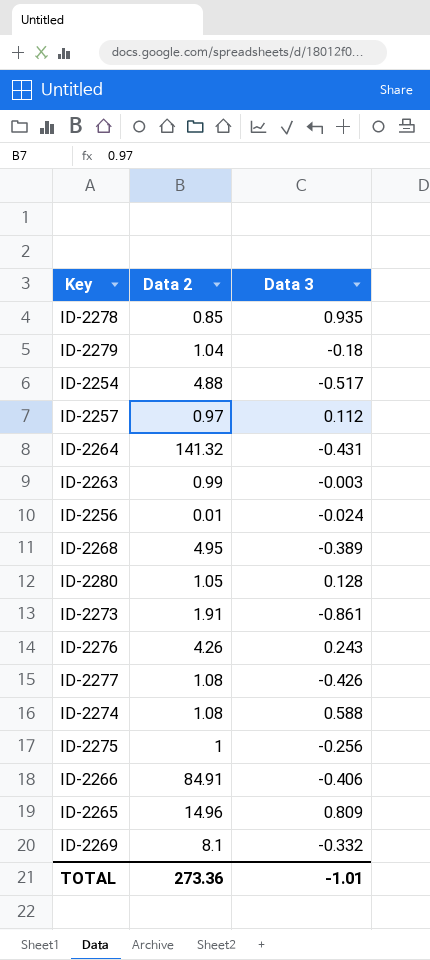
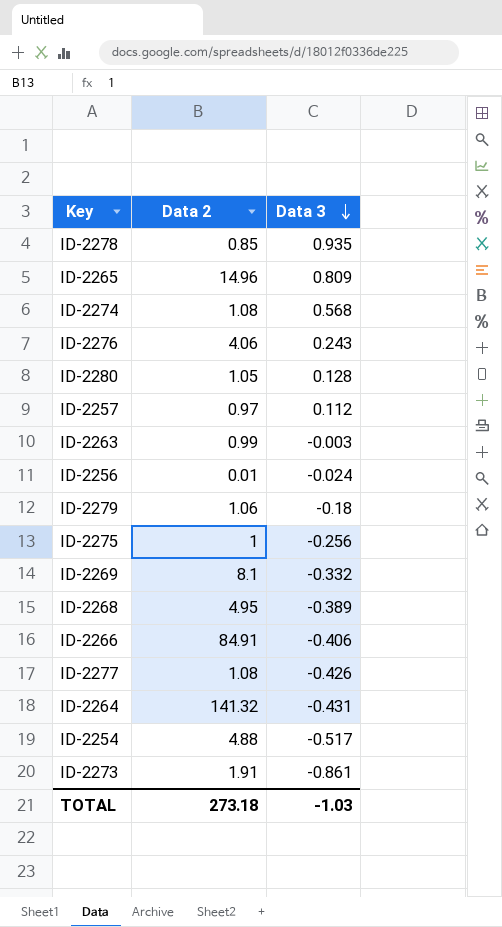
row order: none -> Data 3 descending
ID-2274 | Data 3: 0.588 -> 0.568
ID-2276 | Data 2: 4.26 -> 4.06
ID-2279 | Data 2: 1.04 -> 1.06
TOTAL | Data 2: 273.36 -> 273.18
TOTAL | Data 3: -1.01 -> -1.03

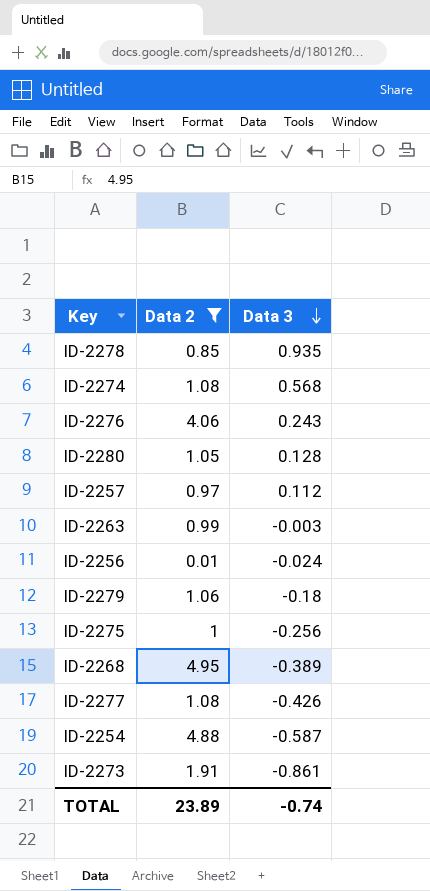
filter: none -> Data 2 <= 4.95
ID-2254 | Data 3: -0.517 -> -0.587
TOTAL | Data 2: 273.18 -> 23.89
TOTAL | Data 3: -1.03 -> -0.74

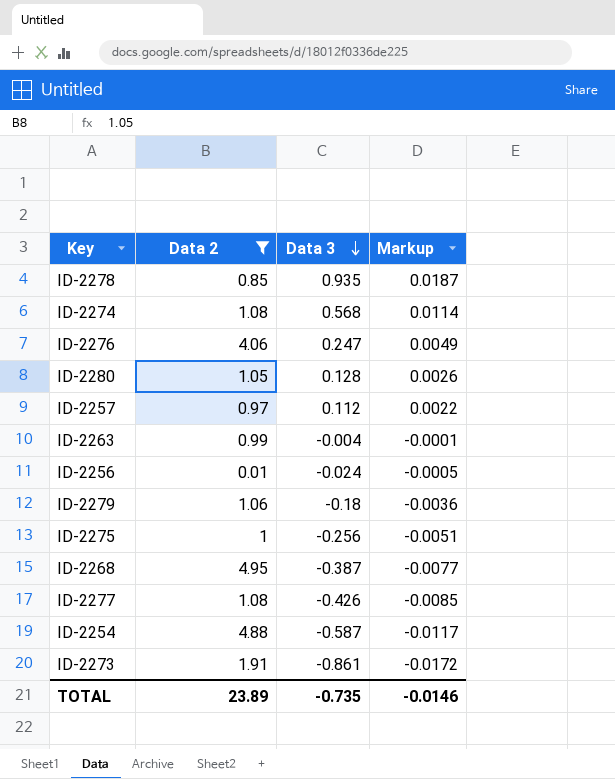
column Markup | formula: none -> [Data 3] * 0.02
ID-2276 | Data 3: 0.243 -> 0.247
ID-2263 | Data 3: -0.003 -> -0.004
ID-2268 | Data 3: -0.389 -> -0.387
TOTAL | Data 3: -0.74 -> -0.735

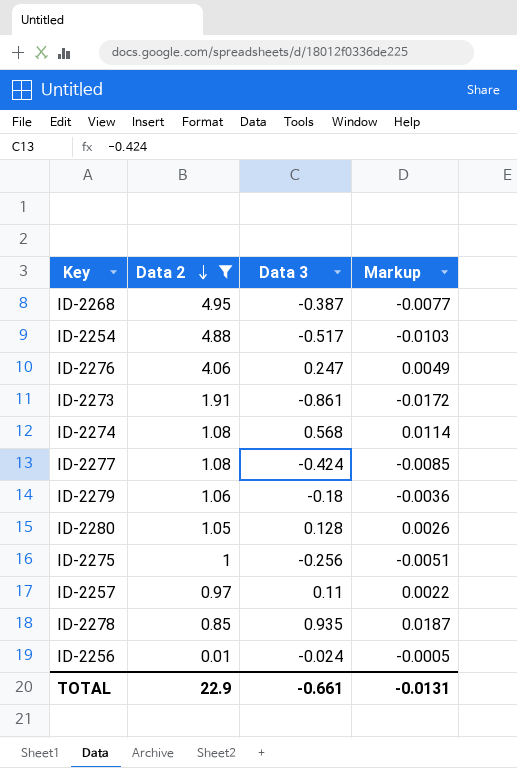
row order: Data 3 descending -> Data 2 descending
row ID-2263: 0.99 | -0.004 | -0.0001 -> none
ID-2254 | Data 3: -0.587 -> -0.517
ID-2254 | Markup: -0.0117 -> -0.0103
ID-2277 | Data 3: -0.426 -> -0.424
ID-2257 | Data 3: 0.112 -> 0.11
TOTAL | Data 2: 23.89 -> 22.9
TOTAL | Data 3: -0.735 -> -0.661
TOTAL | Markup: -0.0146 -> -0.0131

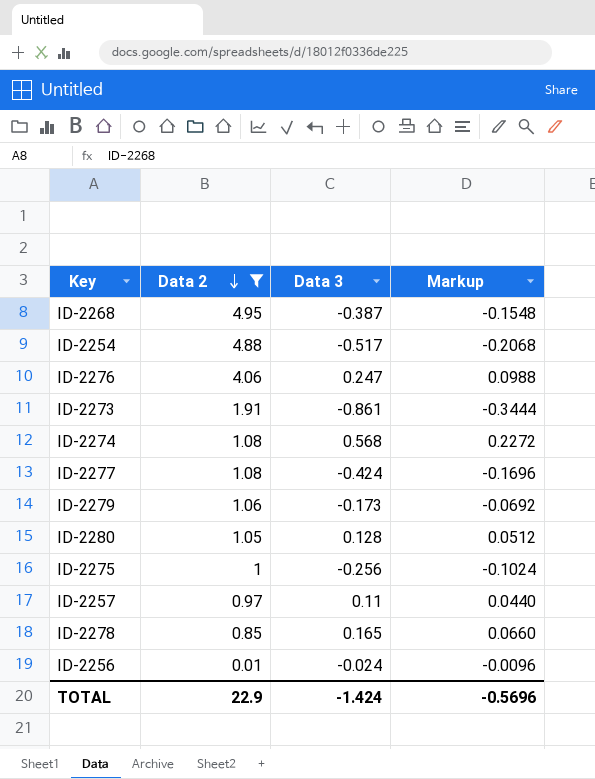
column Markup | formula: [Data 3] * 0.02 -> [Data 3] * 0.4
ID-2279 | Data 3: -0.18 -> -0.173
ID-2278 | Data 3: 0.935 -> 0.165
TOTAL | Data 3: -0.661 -> -1.424
TOTAL | Markup: -0.0131 -> -0.5696

